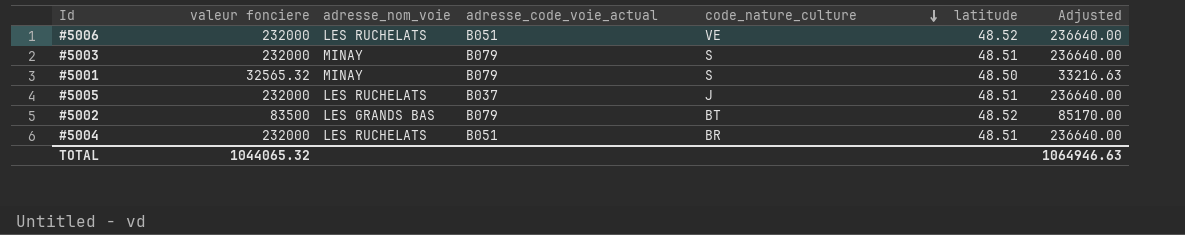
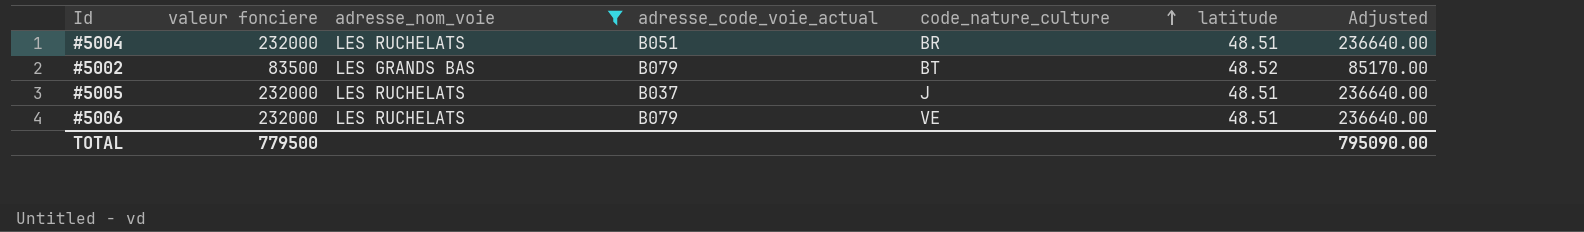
filter: none -> adresse_nom_voie != MINAY
row order: code_nature_culture descending -> code_nature_culture ascending
#5006 | adresse_code_voie_actual: B051 -> B079
#5006 | latitude: 48.52 -> 48.51
TOTAL | valeur fonciere: 1044065.32 -> 779500
TOTAL | Adjusted: 1064946.63 -> 795090.00

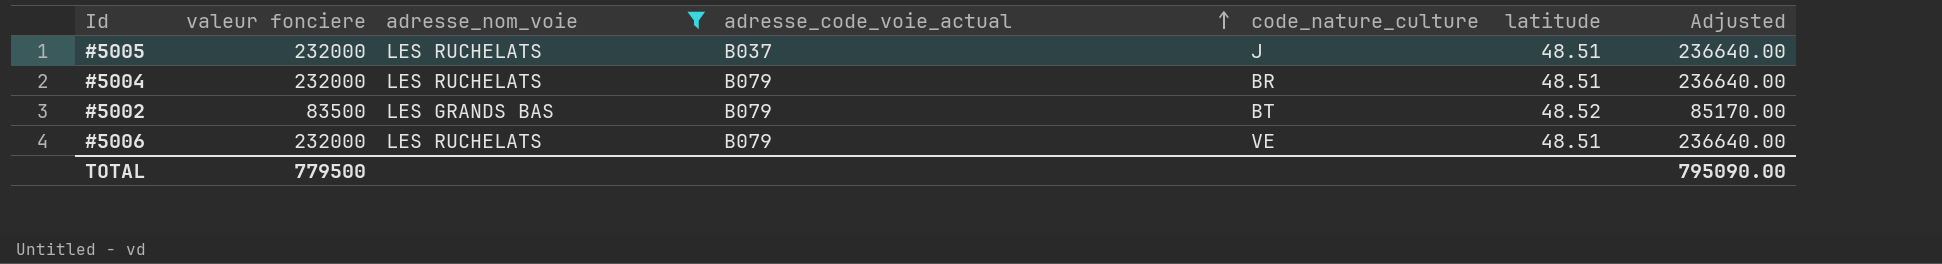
row order: code_nature_culture ascending -> adresse_code_voie_actual ascending
#5004 | adresse_code_voie_actual: B051 -> B079

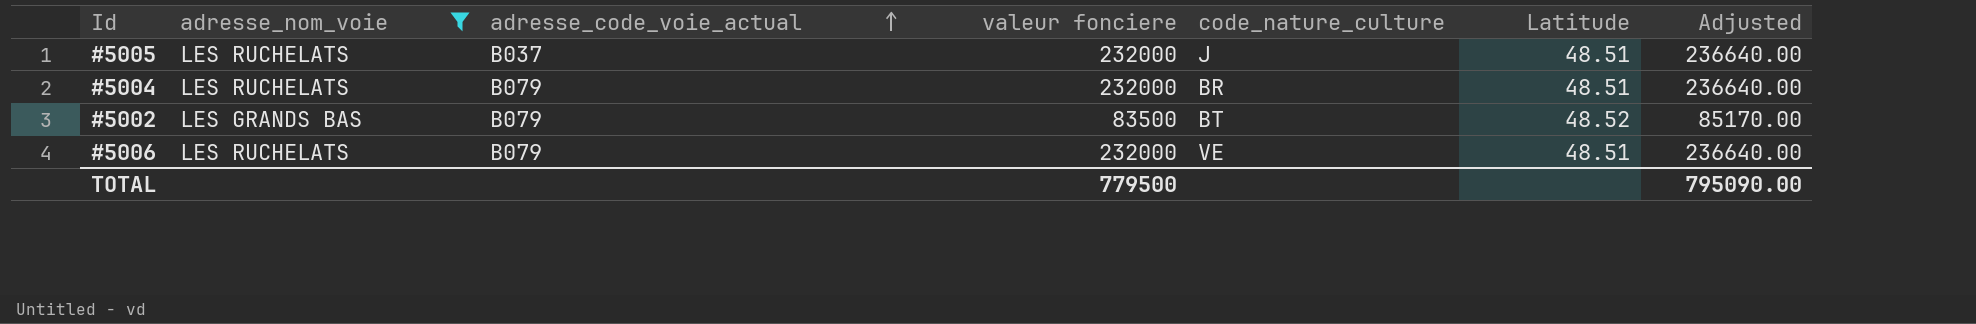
column valeur fonciere | position: 2 -> 4
column name: latitude -> Latitude

